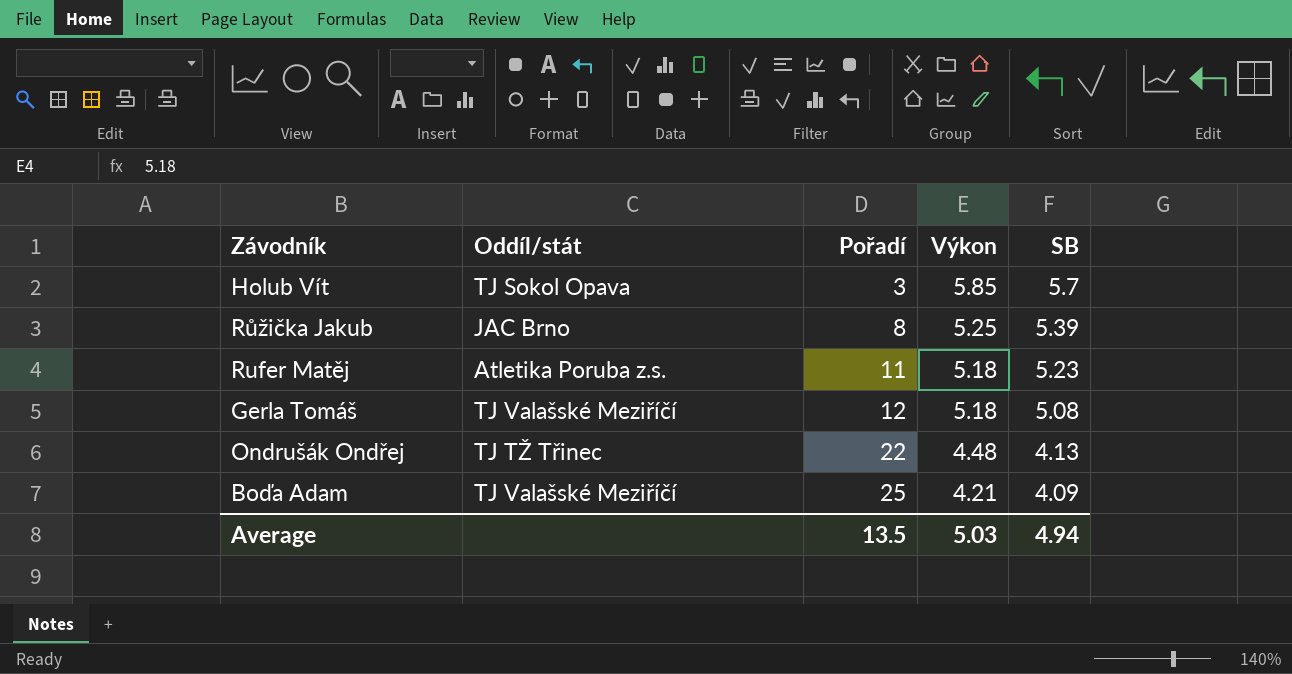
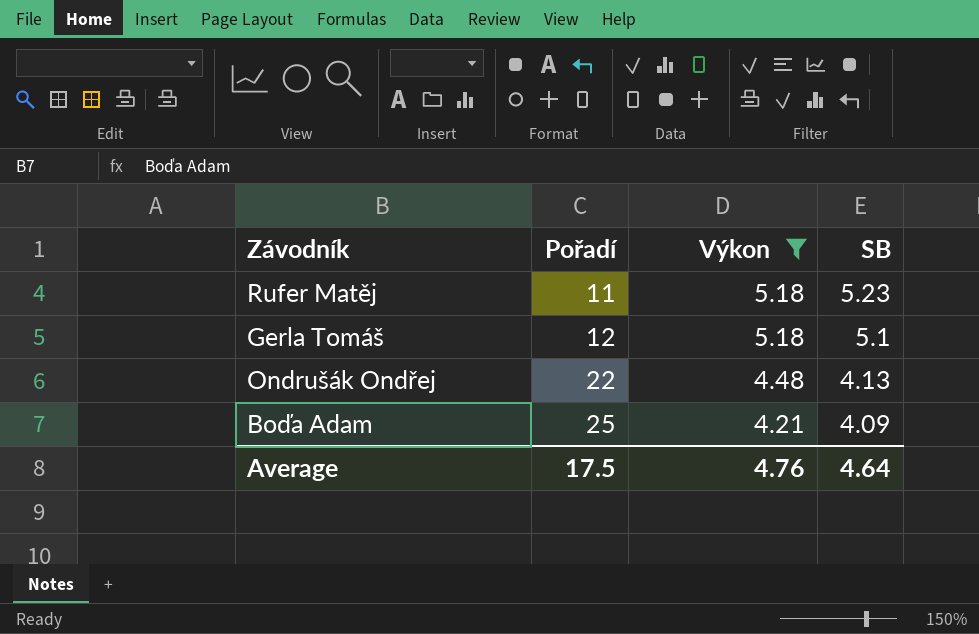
filter: none -> Výkon <= 5.18
column Oddíl/stát | position: 2 -> none
Gerla Tomáš | SB: 5.08 -> 5.1
Average | Pořadí: 13.5 -> 17.5
Average | Výkon: 5.03 -> 4.76
Average | SB: 4.94 -> 4.64

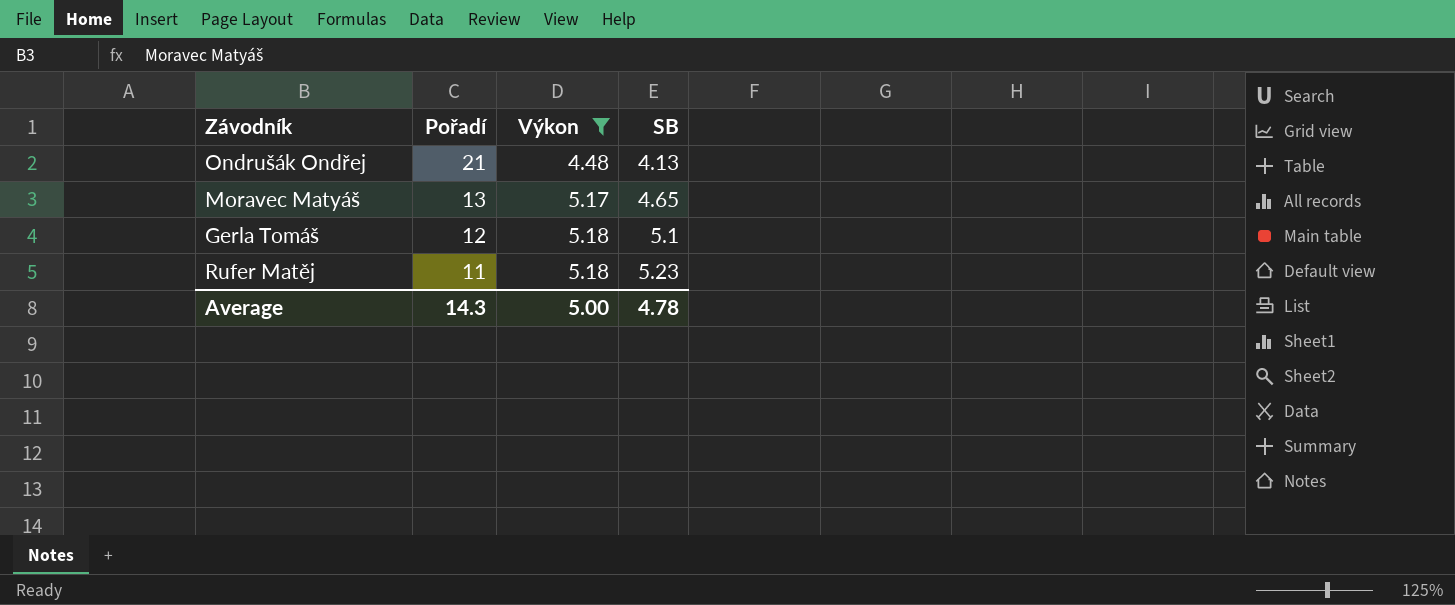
row order: Pořadí ascending -> Pořadí descending
row Boďa Adam: 25 | 4.21 | 4.09 -> none
Ondrušák Ondřej | Pořadí: 22 -> 21
row Moravec Matyáš: none -> 13 | 5.17 | 4.65
Average | Pořadí: 17.5 -> 14.3
Average | Výkon: 4.76 -> 5.00
Average | SB: 4.64 -> 4.78

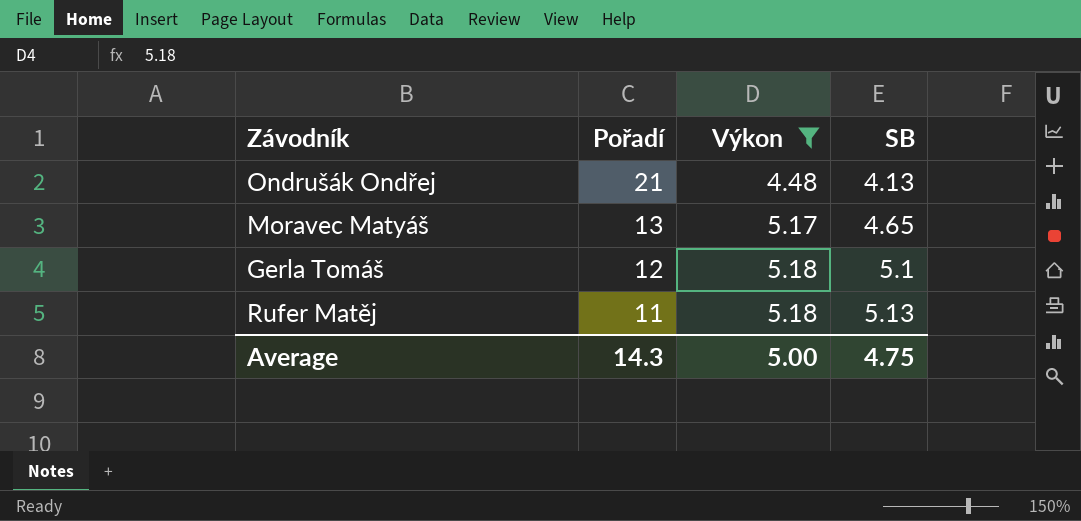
Rufer Matěj | SB: 5.23 -> 5.13
Average | SB: 4.78 -> 4.75

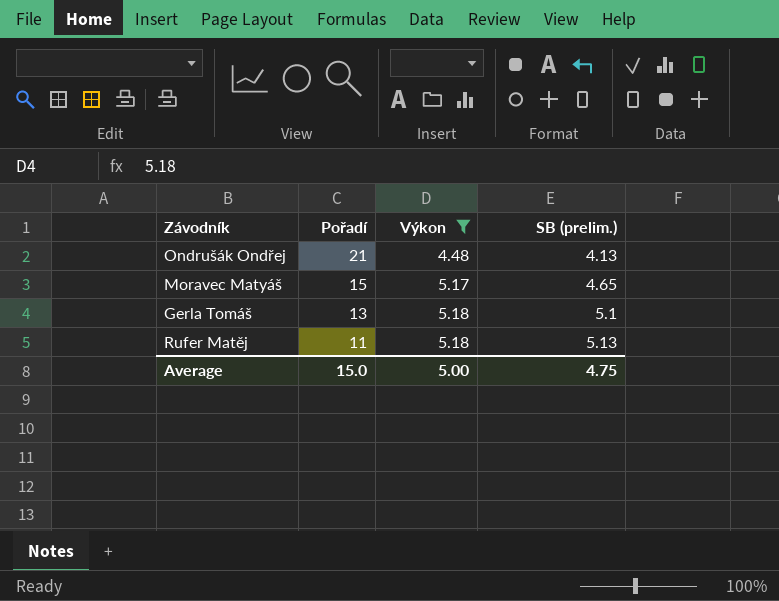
column name: SB -> SB (prelim.)
Moravec Matyáš | Pořadí: 13 -> 15
Gerla Tomáš | Pořadí: 12 -> 13
Average | Pořadí: 14.3 -> 15.0

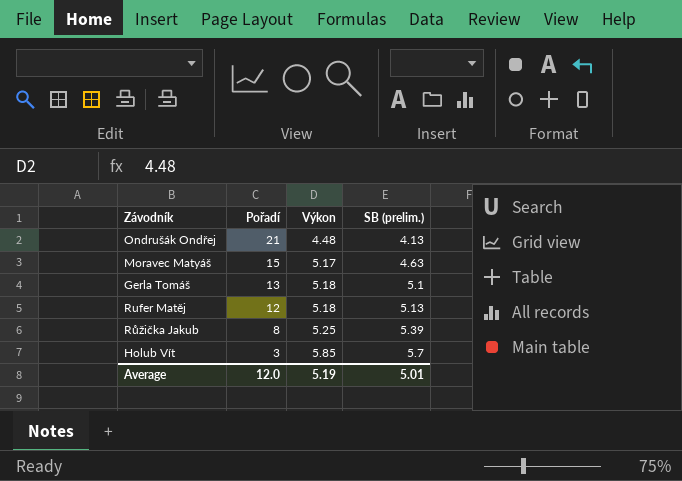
filter: Výkon <= 5.18 -> none
Moravec Matyáš | SB (prelim.): 4.65 -> 4.63
Rufer Matěj | Pořadí: 11 -> 12
Average | Pořadí: 15.0 -> 12.0
Average | Výkon: 5.00 -> 5.19
Average | SB (prelim.): 4.75 -> 5.01

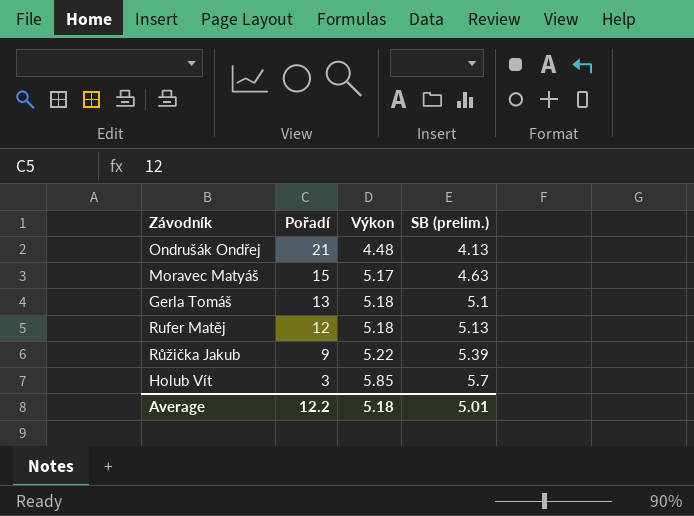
Růžička Jakub | Pořadí: 8 -> 9
Růžička Jakub | Výkon: 5.25 -> 5.22
Average | Pořadí: 12.0 -> 12.2
Average | Výkon: 5.19 -> 5.18

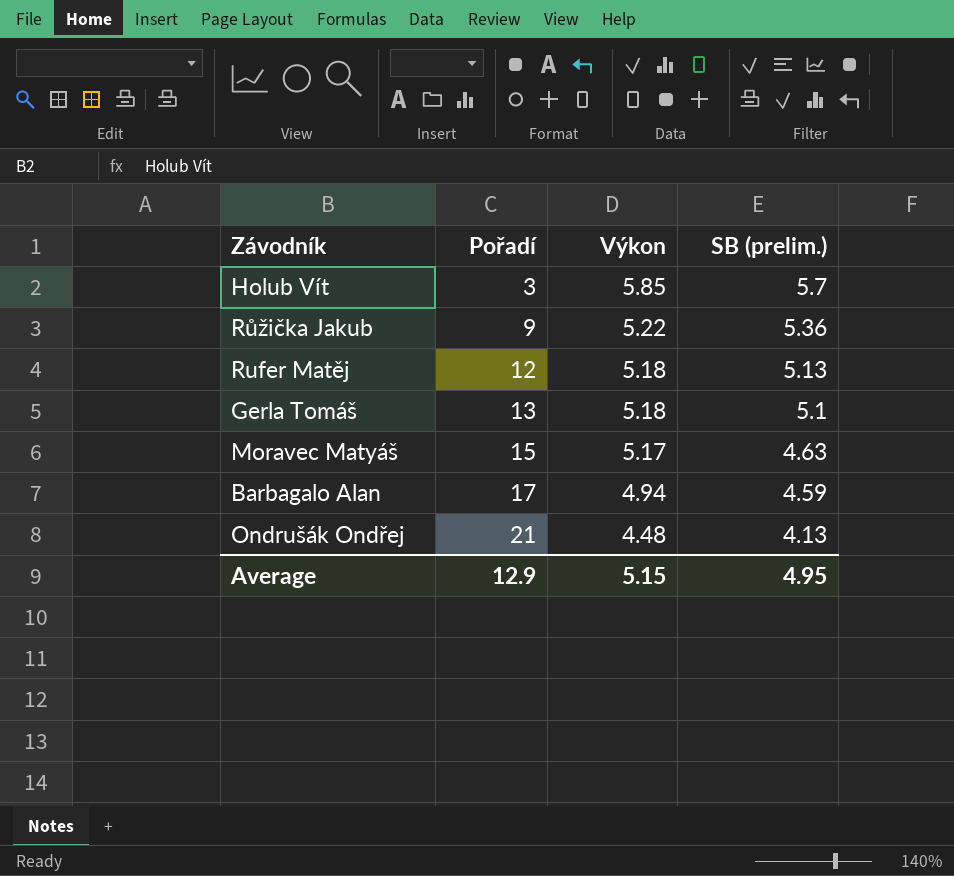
row order: Pořadí descending -> Pořadí ascending
Růžička Jakub | SB (prelim.): 5.39 -> 5.36
row Barbagalo Alan: none -> 17 | 4.94 | 4.59
Average | Pořadí: 12.2 -> 12.9
Average | Výkon: 5.18 -> 5.15
Average | SB (prelim.): 5.01 -> 4.95

